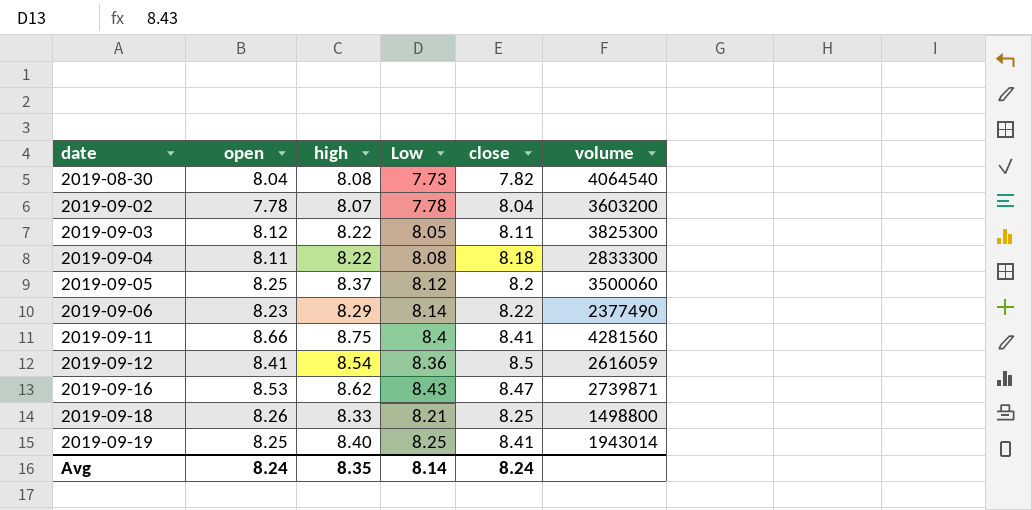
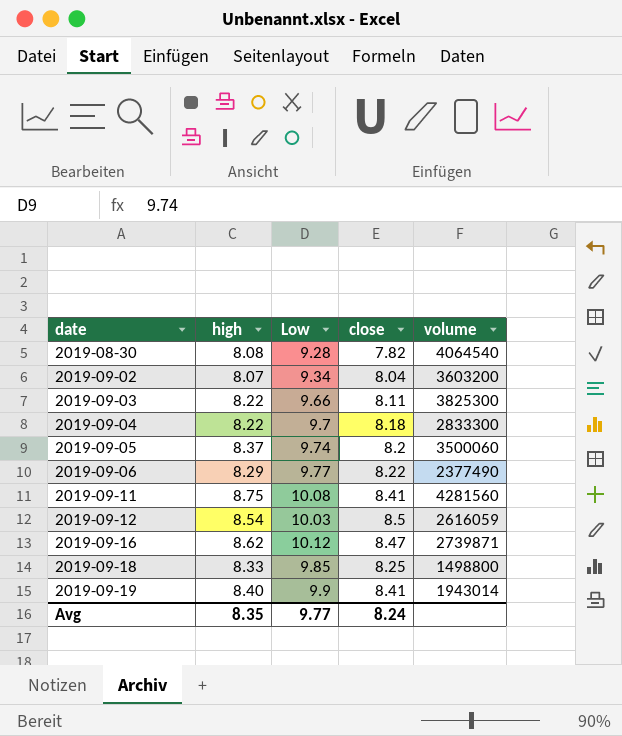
column open | position: 2 -> none
2019-08-30 | Low: 7.73 -> 9.28
2019-09-02 | Low: 7.78 -> 9.34
2019-09-03 | Low: 8.05 -> 9.66
2019-09-04 | Low: 8.08 -> 9.7
2019-09-05 | Low: 8.12 -> 9.74
2019-09-06 | Low: 8.14 -> 9.77
2019-09-11 | Low: 8.4 -> 10.08
2019-09-12 | Low: 8.36 -> 10.03
2019-09-16 | Low: 8.43 -> 10.12
2019-09-18 | Low: 8.21 -> 9.85
2019-09-19 | Low: 8.25 -> 9.9
Avg | Low: 8.14 -> 9.77

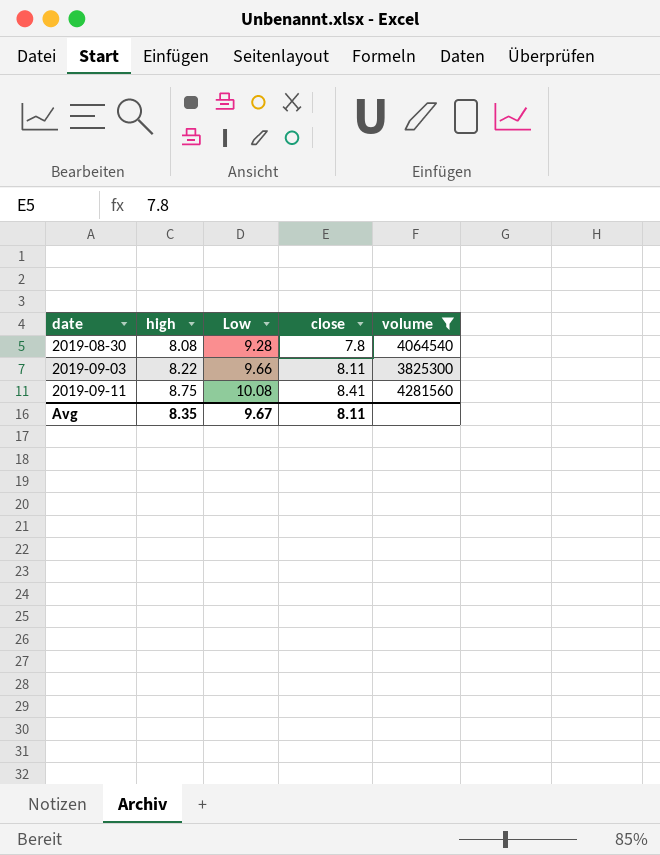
filter: none -> volume >= 3825300
2019-08-30 | close: 7.82 -> 7.8
Avg | Low: 9.77 -> 9.67
Avg | close: 8.24 -> 8.11

